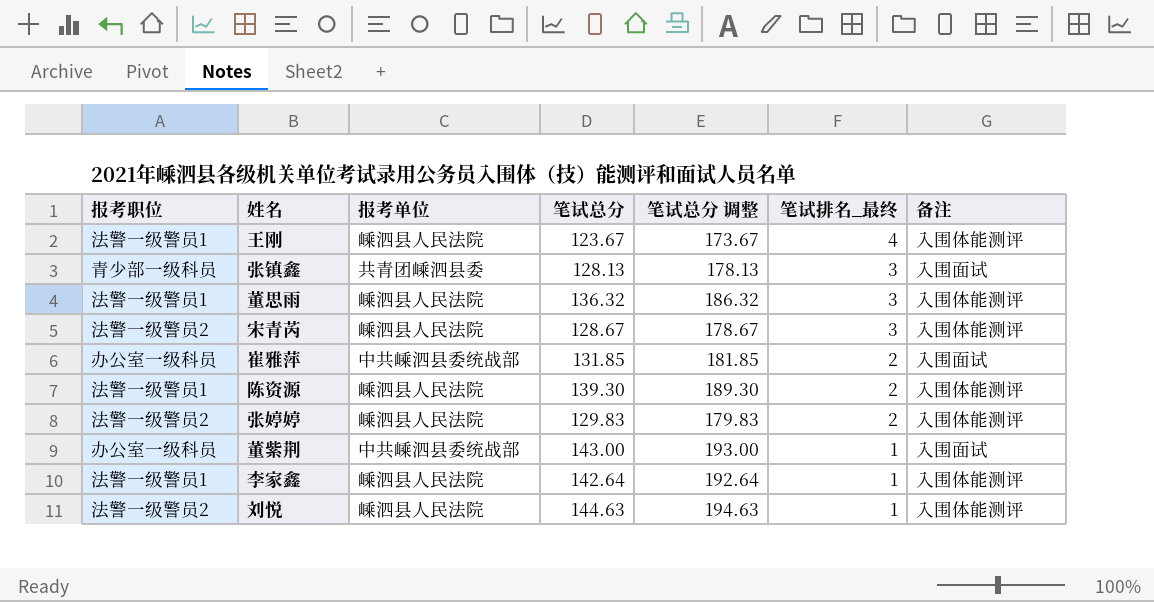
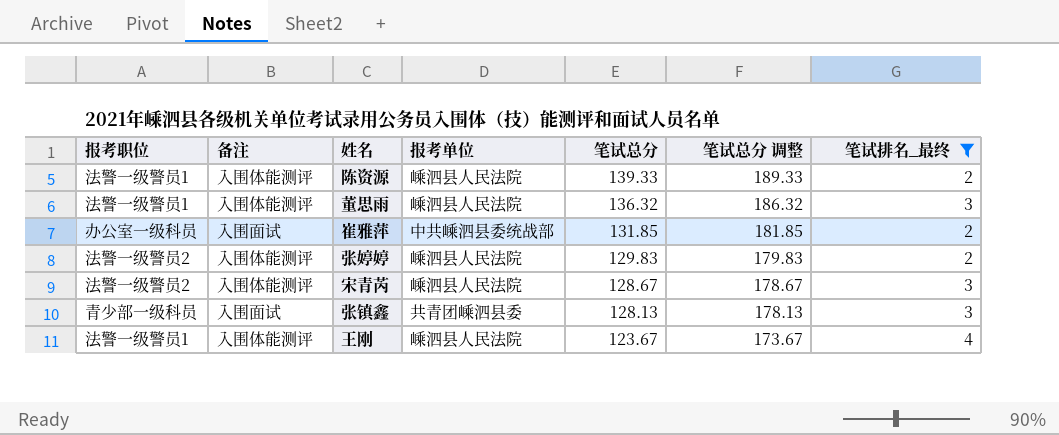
filter: none -> 笔试排名_最终 != 1
row order: 笔试排名_最终 descending -> 笔试总分 descending
column 备注 | position: 7 -> 2
陈资源 | 笔试总分: 139.30 -> 139.33
陈资源 | 笔试总分 调整: 189.30 -> 189.33

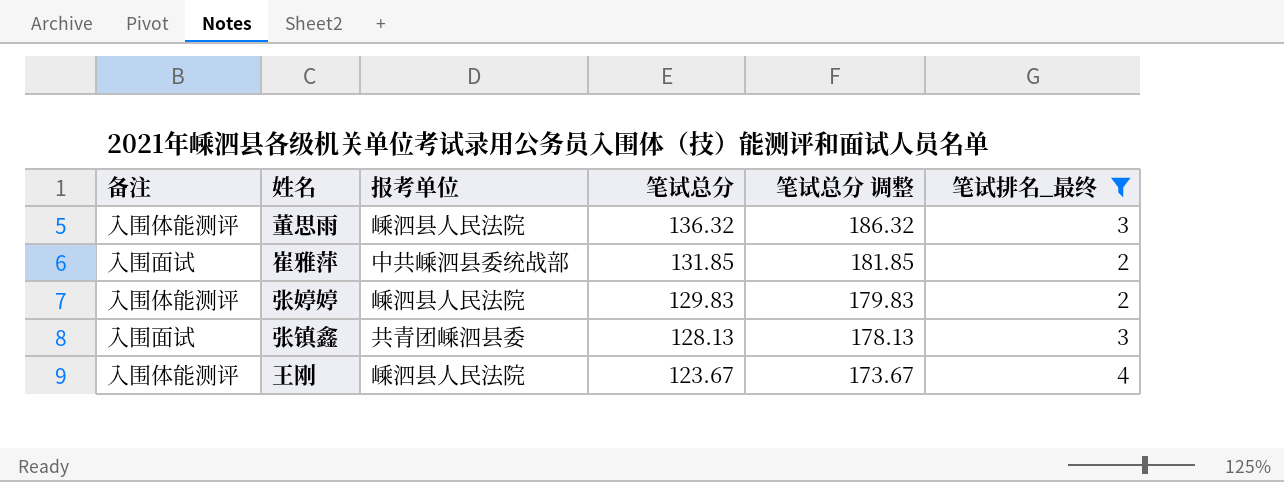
column 报考职位 | position: 1 -> none
row 陈资源: 法警一级警员1 | 入围体能测评 | 嵊泗县人民法院 | 139.33 | 189.33 | 2 -> none
row 宋青芮: 法警一级警员2 | 入围体能测评 | 嵊泗县人民法院 | 128.67 | 178.67 | 3 -> none

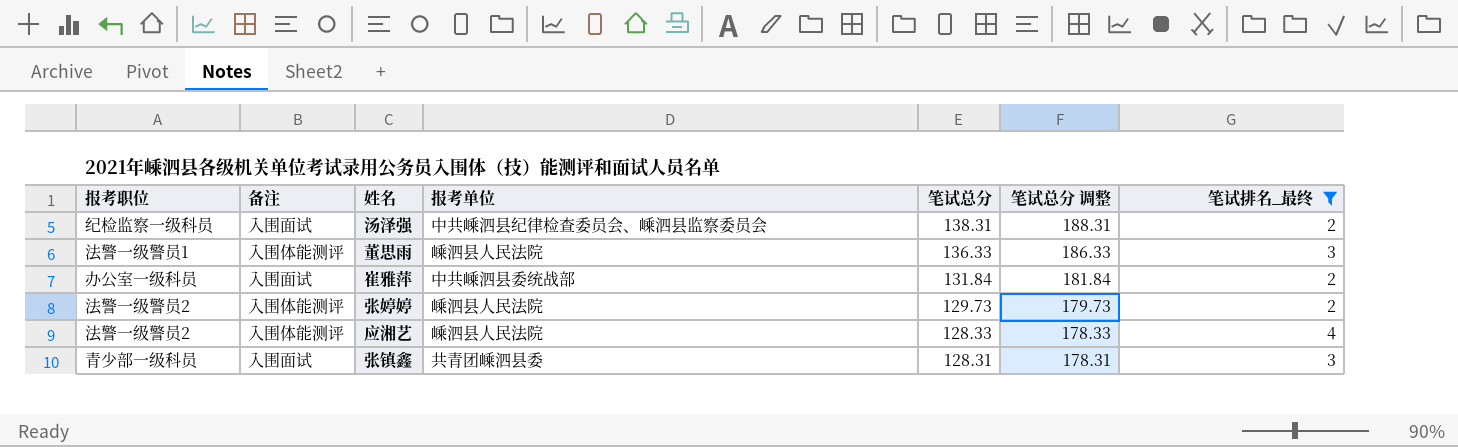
column 报考职位 | position: none -> 1
row 王刚: 入围体能测评 | 嵊泗县人民法院 | 123.67 | 173.67 | 4 -> none
row 汤泽强: none -> 纪检监察一级科员 | 入围面试 | 中共嵊泗县纪律检查委员会、嵊泗县监察委员会 | 138.31 | 188.31 | 2
董思雨 | 笔试总分: 136.32 -> 136.33
董思雨 | 笔试总分 调整: 186.32 -> 186.33
崔雅萍 | 笔试总分: 131.85 -> 131.84
崔雅萍 | 笔试总分 调整: 181.85 -> 181.84
张婷婷 | 笔试总分: 129.83 -> 129.73
张婷婷 | 笔试总分 调整: 179.83 -> 179.73
row 应湘艺: none -> 法警一级警员2 | 入围体能测评 | 嵊泗县人民法院 | 128.33 | 178.33 | 4
张镇鑫 | 笔试总分: 128.13 -> 128.31
张镇鑫 | 笔试总分 调整: 178.13 -> 178.31

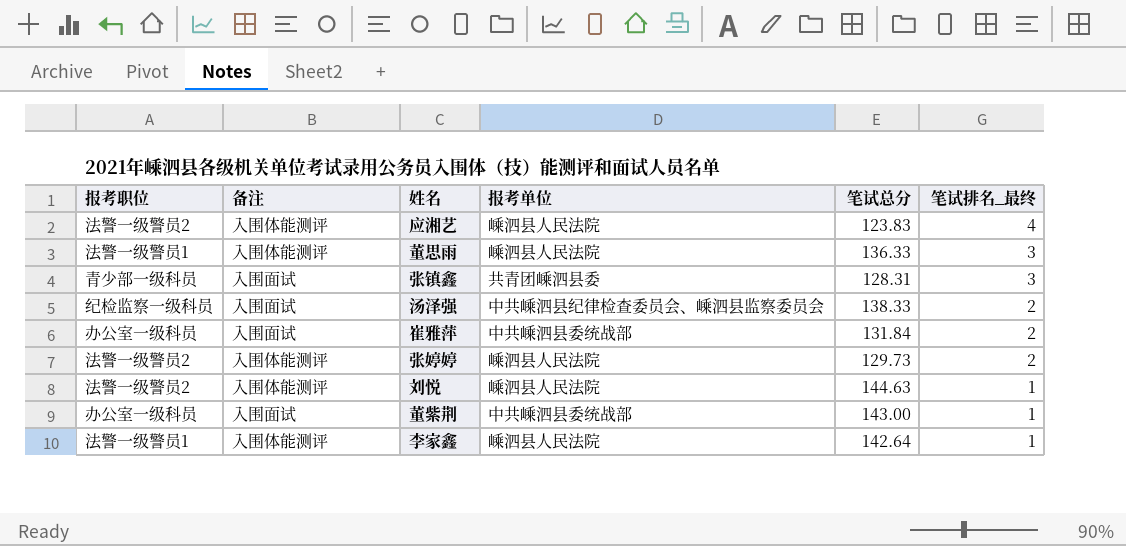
filter: 笔试排名_最终 != 1 -> none
row order: 笔试总分 descending -> 笔试排名_最终 descending
column 笔试总分 调整 | formula: [笔试总分] + 50 -> none
应湘艺 | 笔试总分: 128.33 -> 123.83
汤泽强 | 笔试总分: 138.31 -> 138.33

